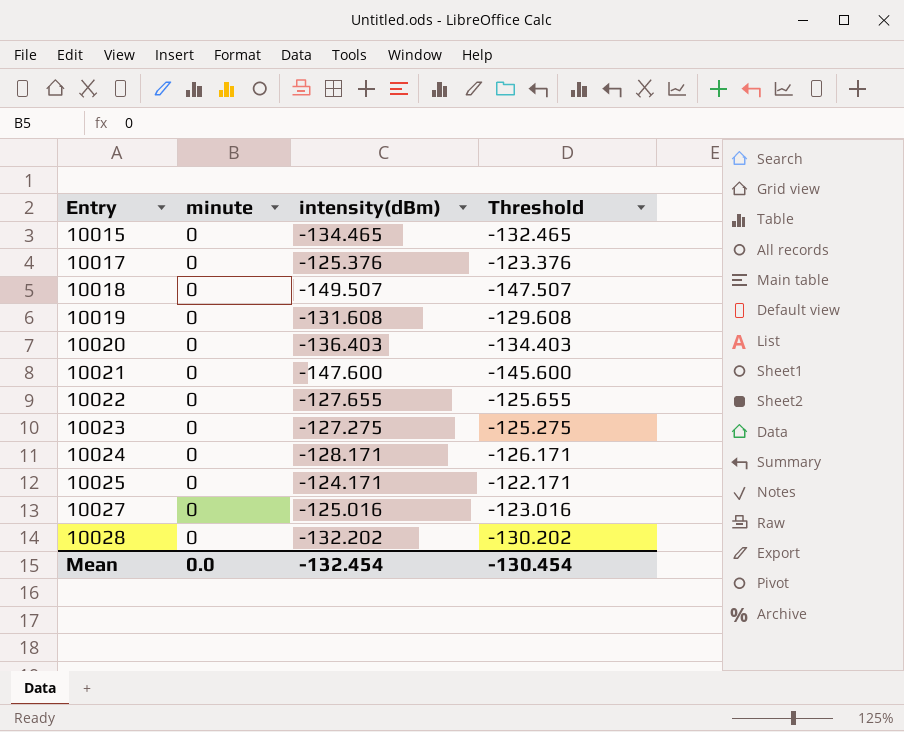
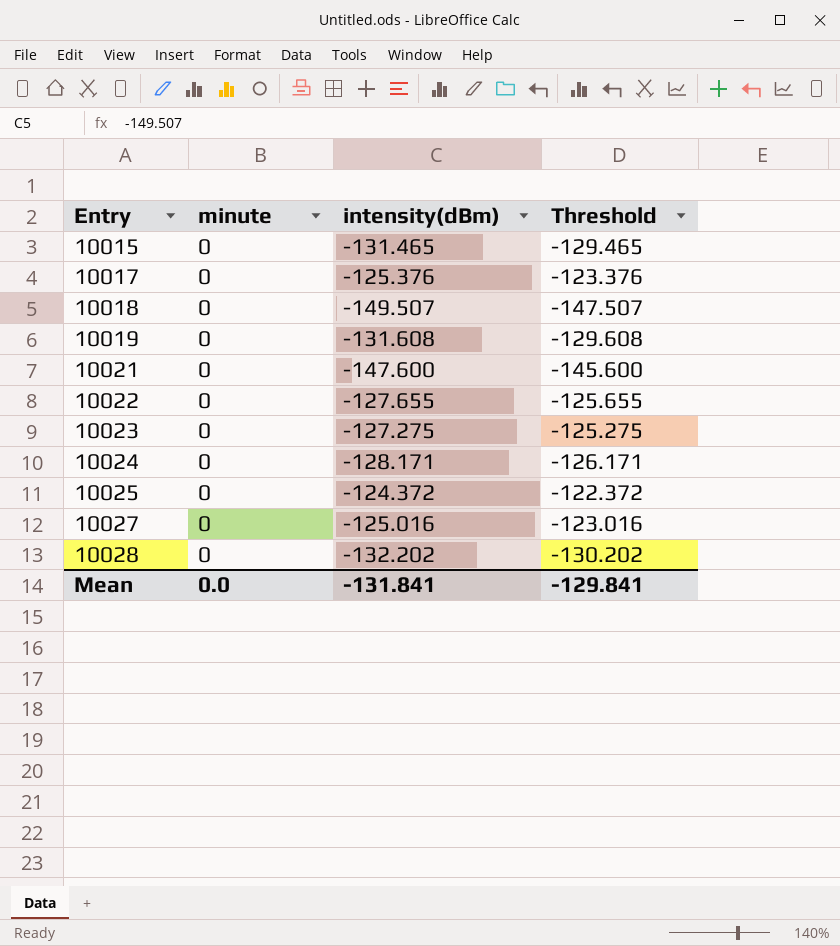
row 10020: 0 | -136.403 | -134.403 -> none
10015 | intensity(dBm): -134.465 -> -131.465
10015 | Threshold: -132.465 -> -129.465
10025 | intensity(dBm): -124.171 -> -124.372
10025 | Threshold: -122.171 -> -122.372
Mean | intensity(dBm): -132.454 -> -131.841
Mean | Threshold: -130.454 -> -129.841

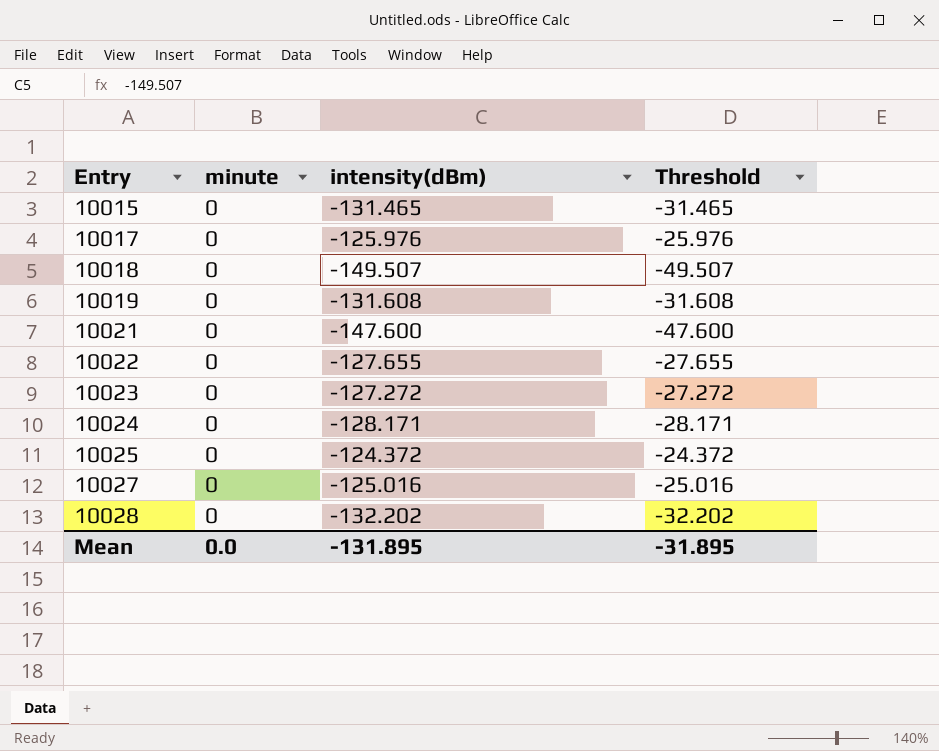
column Threshold | formula: [intensity(dBm)] + 2 -> [intensity(dBm)] + 100
10017 | intensity(dBm): -125.376 -> -125.976
10023 | intensity(dBm): -127.275 -> -127.272
Mean | intensity(dBm): -131.841 -> -131.895
Mean | Threshold: -129.841 -> -31.895

